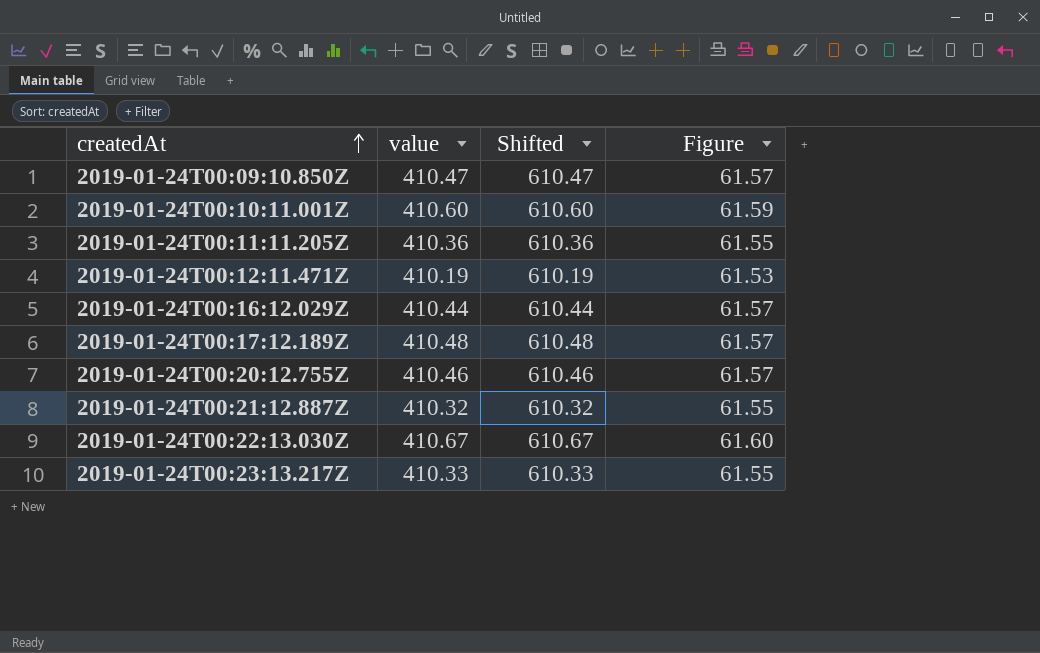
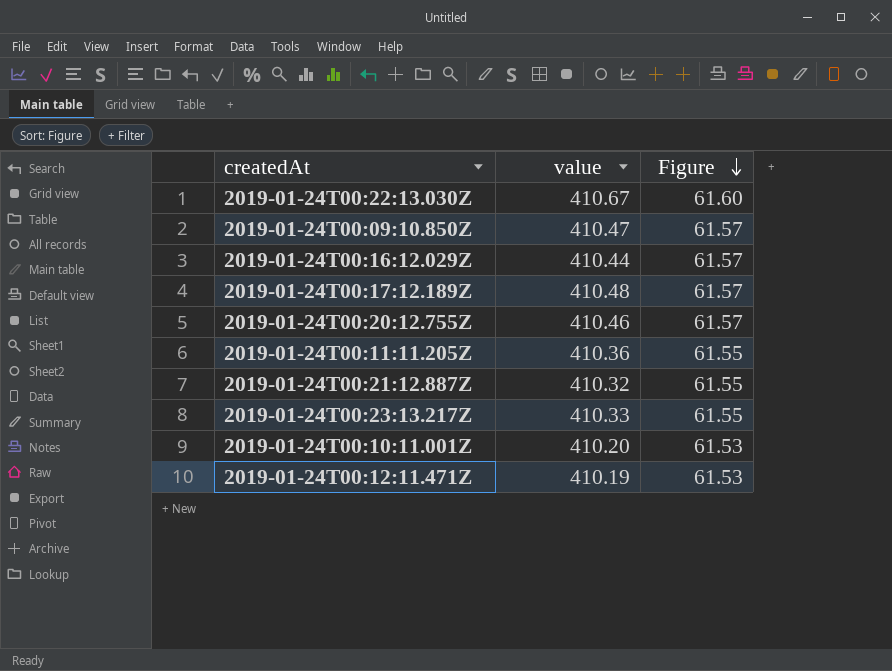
row order: createdAt ascending -> Figure descending
column Shifted | formula: [value] + 200 -> none
2019-01-24T00:10:11.001Z | value: 410.60 -> 410.20
2019-01-24T00:10:11.001Z | Figure: 61.59 -> 61.53

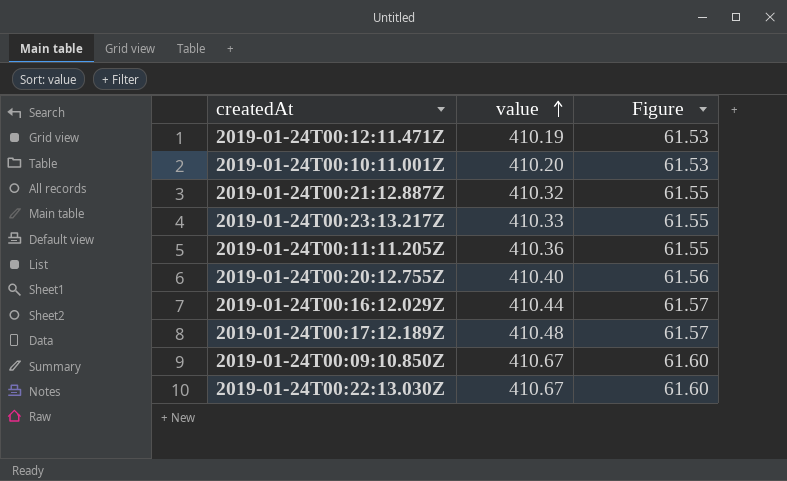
row order: Figure descending -> value ascending
2019-01-24T00:20:12.755Z | value: 410.46 -> 410.40
2019-01-24T00:20:12.755Z | Figure: 61.57 -> 61.56
2019-01-24T00:09:10.850Z | value: 410.47 -> 410.67
2019-01-24T00:09:10.850Z | Figure: 61.57 -> 61.60

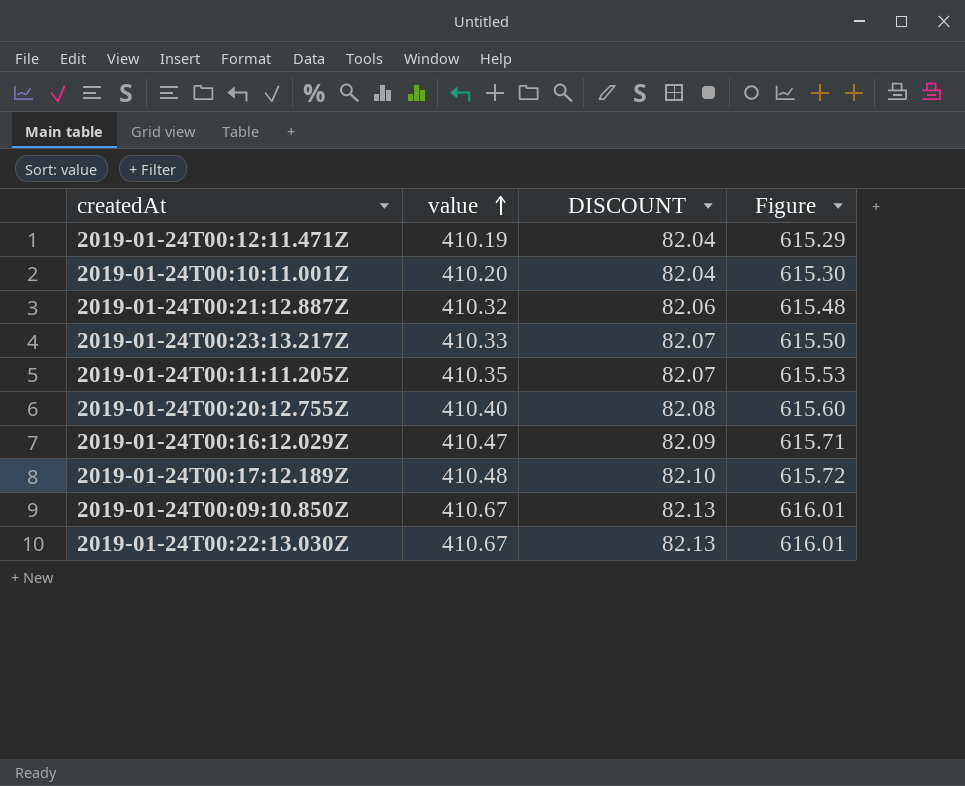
column DISCOUNT | formula: none -> [value] * 0.2
column Figure | formula: [value] * 0.15 -> [value] * 1.5
2019-01-24T00:11:11.205Z | value: 410.36 -> 410.35
2019-01-24T00:16:12.029Z | value: 410.44 -> 410.47

